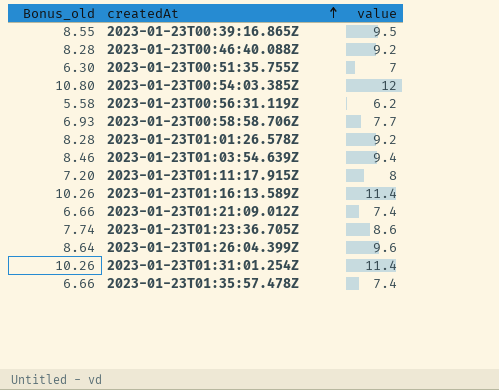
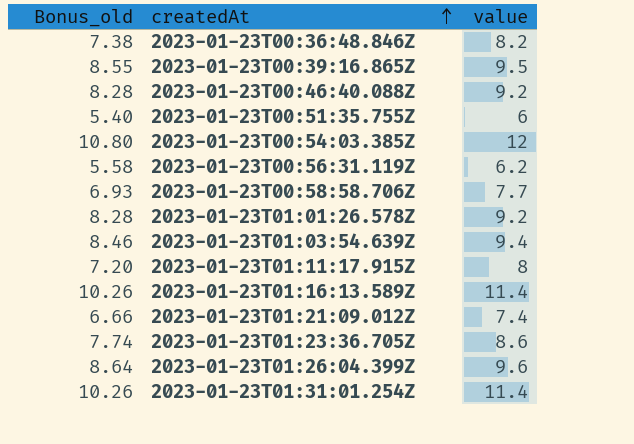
row 2023-01-23T01:35:57.478Z: 6.66 | 7.4 -> none
row 2023-01-23T00:36:48.846Z: none -> 7.38 | 8.2
2023-01-23T00:51:35.755Z | Bonus_old: 6.30 -> 5.40
2023-01-23T00:51:35.755Z | value: 7 -> 6

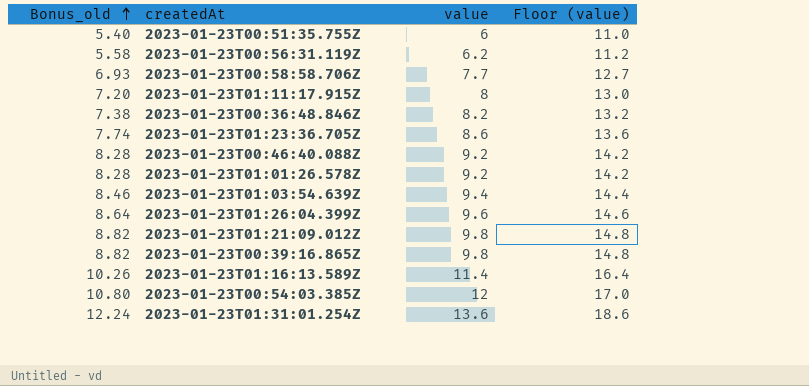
row order: createdAt ascending -> Bonus_old ascending
column Floor (value) | formula: none -> [value] + 5
2023-01-23T01:21:09.012Z | Bonus_old: 6.66 -> 8.82
2023-01-23T01:21:09.012Z | value: 7.4 -> 9.8
2023-01-23T00:39:16.865Z | Bonus_old: 8.55 -> 8.82
2023-01-23T00:39:16.865Z | value: 9.5 -> 9.8
2023-01-23T01:31:01.254Z | Bonus_old: 10.26 -> 12.24
2023-01-23T01:31:01.254Z | value: 11.4 -> 13.6

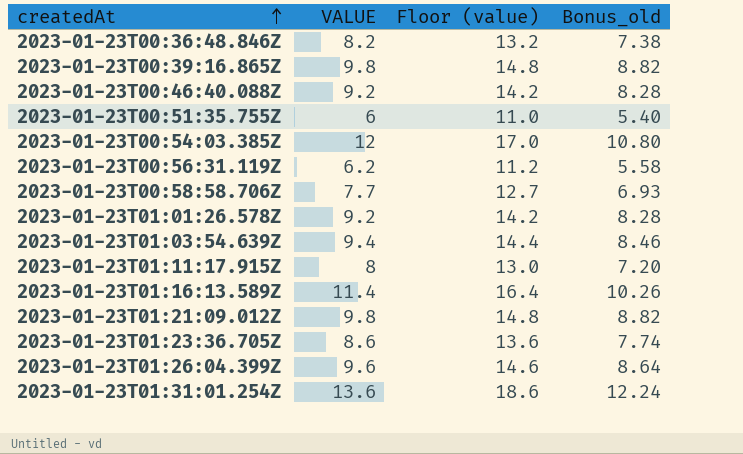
row order: Bonus_old ascending -> createdAt ascending
column name: value -> VALUE
column Bonus_old | position: 1 -> 4

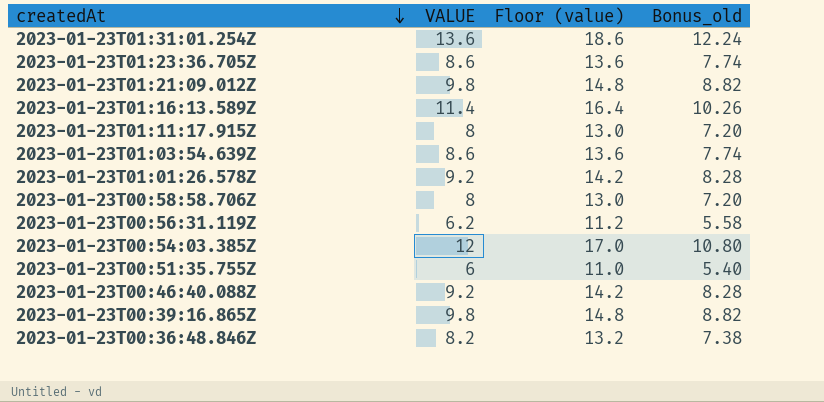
row order: createdAt ascending -> createdAt descending
row 2023-01-23T01:26:04.399Z: 9.6 | 14.6 | 8.64 -> none
2023-01-23T01:03:54.639Z | VALUE: 9.4 -> 8.6
2023-01-23T01:03:54.639Z | Floor (value): 14.4 -> 13.6
2023-01-23T01:03:54.639Z | Bonus_old: 8.46 -> 7.74
2023-01-23T00:58:58.706Z | VALUE: 7.7 -> 8
2023-01-23T00:58:58.706Z | Floor (value): 12.7 -> 13.0
2023-01-23T00:58:58.706Z | Bonus_old: 6.93 -> 7.20

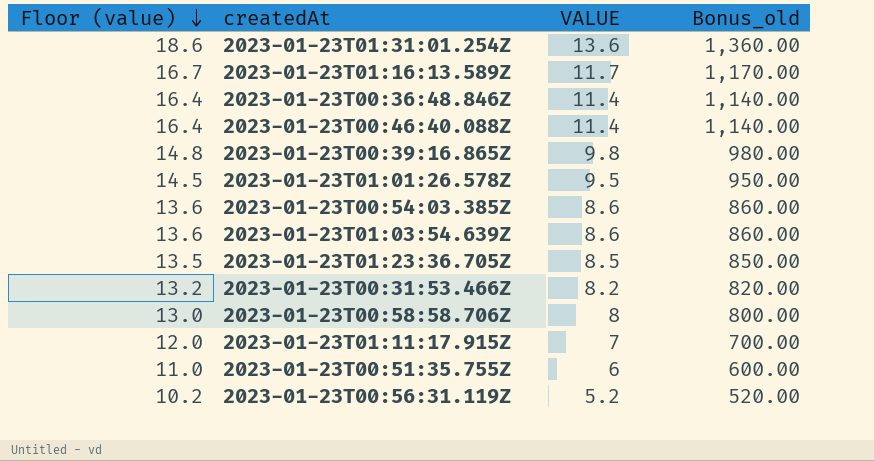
row order: createdAt descending -> Floor (value) descending
column Floor (value) | position: 3 -> 1
column Bonus_old | formula: [VALUE] * 0.9 -> [VALUE] * 100
row 2023-01-23T01:21:09.012Z: 9.8 | 14.8 | 8.82 -> none
2023-01-23T01:16:13.589Z | Floor (value): 16.4 -> 16.7
2023-01-23T01:16:13.589Z | VALUE: 11.4 -> 11.7
2023-01-23T00:36:48.846Z | Floor (value): 13.2 -> 16.4
2023-01-23T00:36:48.846Z | VALUE: 8.2 -> 11.4
2023-01-23T00:46:40.088Z | Floor (value): 14.2 -> 16.4
2023-01-23T00:46:40.088Z | VALUE: 9.2 -> 11.4
2023-01-23T01:01:26.578Z | Floor (value): 14.2 -> 14.5
2023-01-23T01:01:26.578Z | VALUE: 9.2 -> 9.5
2023-01-23T00:54:03.385Z | Floor (value): 17.0 -> 13.6
2023-01-23T00:54:03.385Z | VALUE: 12 -> 8.6
2023-01-23T01:23:36.705Z | Floor (value): 13.6 -> 13.5
2023-01-23T01:23:36.705Z | VALUE: 8.6 -> 8.5
row 2023-01-23T00:31:53.466Z: none -> 13.2 | 8.2 | 820.00
2023-01-23T01:11:17.915Z | Floor (value): 13.0 -> 12.0
2023-01-23T01:11:17.915Z | VALUE: 8 -> 7
2023-01-23T00:56:31.119Z | Floor (value): 11.2 -> 10.2
2023-01-23T00:56:31.119Z | VALUE: 6.2 -> 5.2

